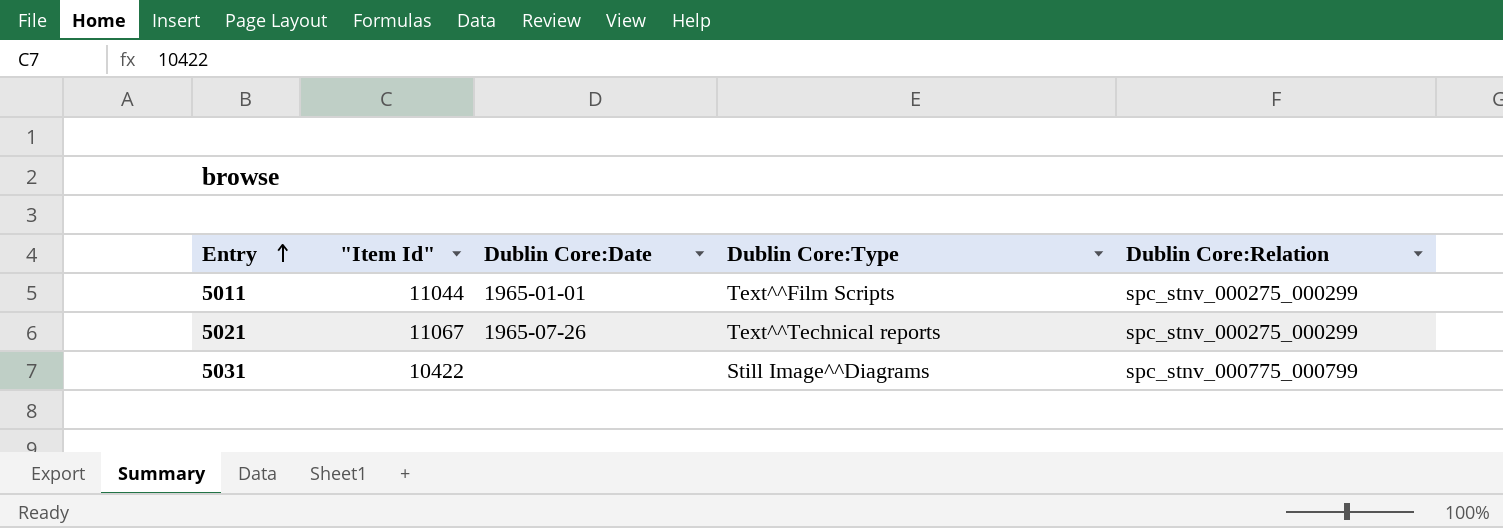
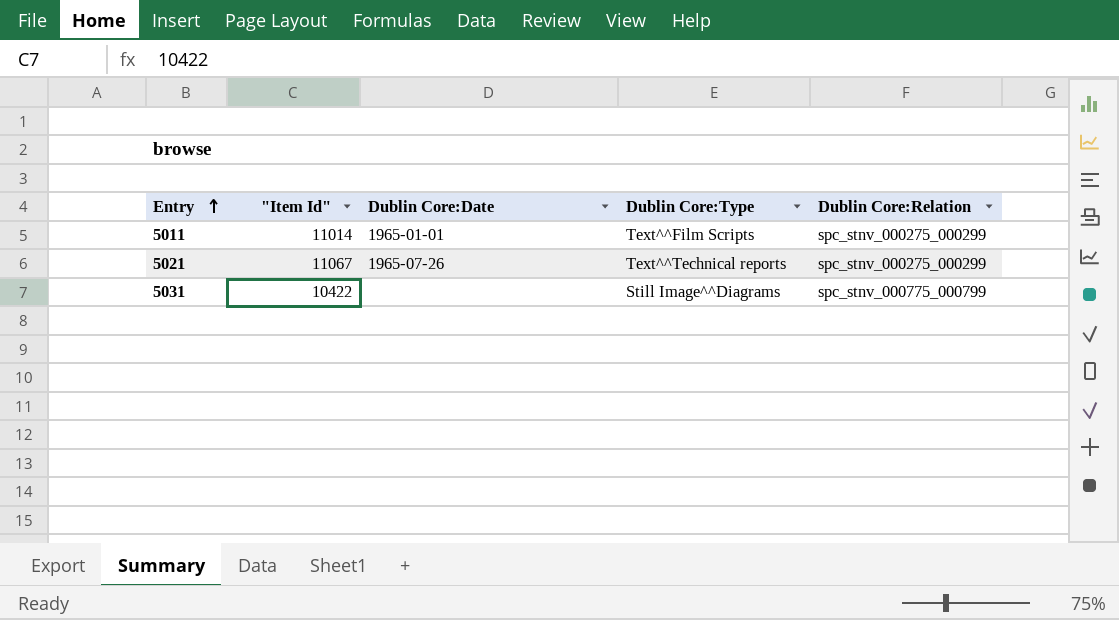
5011 | "Item Id": 11044 -> 11014

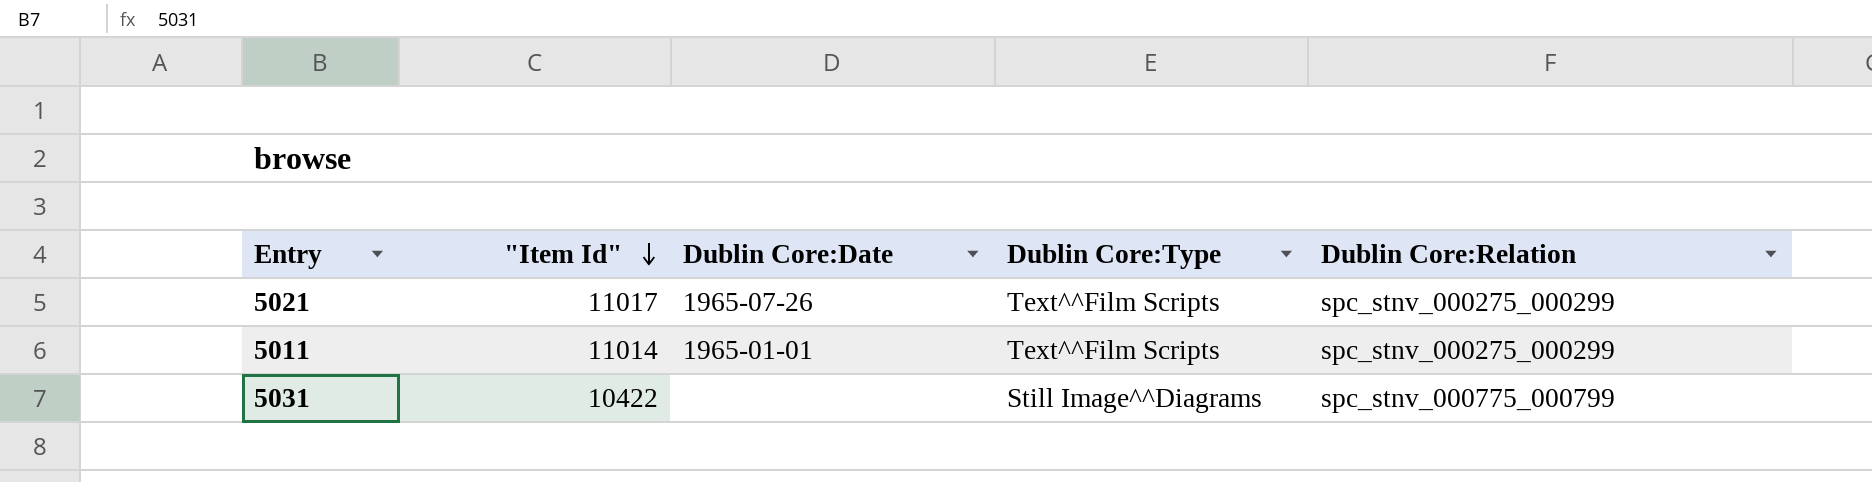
row order: Entry ascending -> "Item Id" descending
5021 | "Item Id": 11067 -> 11017
5021 | Dublin Core:Type: Text^^Technical reports -> Text^^Film Scripts

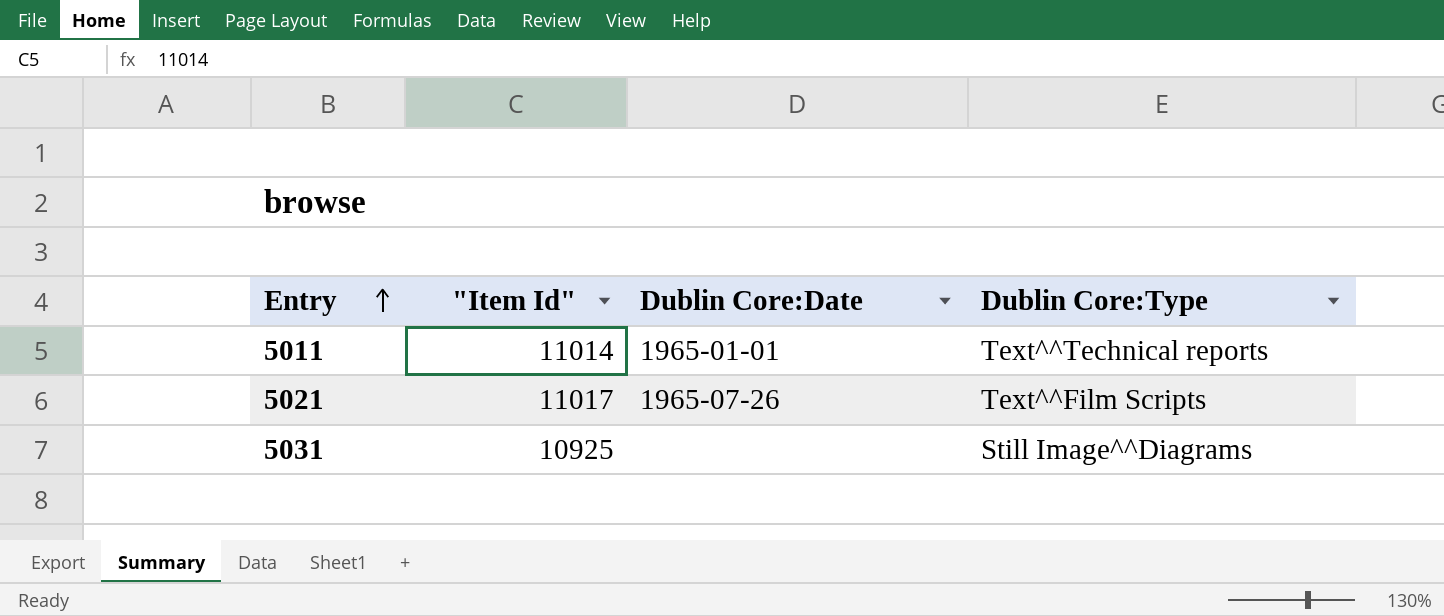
row order: "Item Id" descending -> Entry ascending
column Dublin Core:Relation | position: 5 -> none
5011 | Dublin Core:Type: Text^^Film Scripts -> Text^^Technical reports
5031 | "Item Id": 10422 -> 10925

